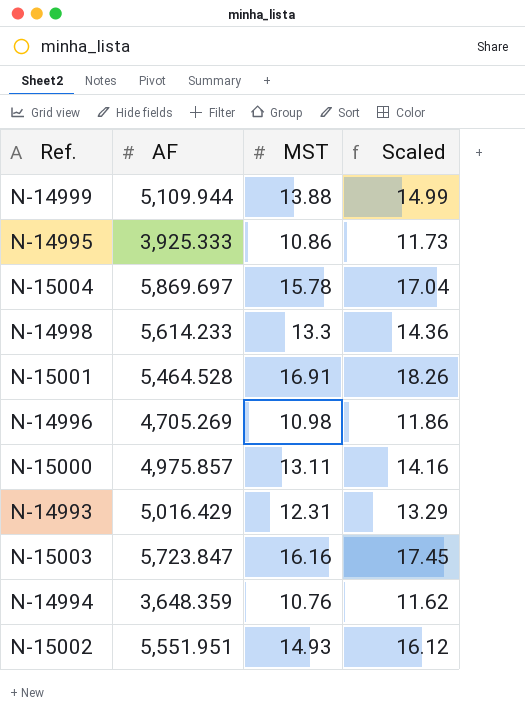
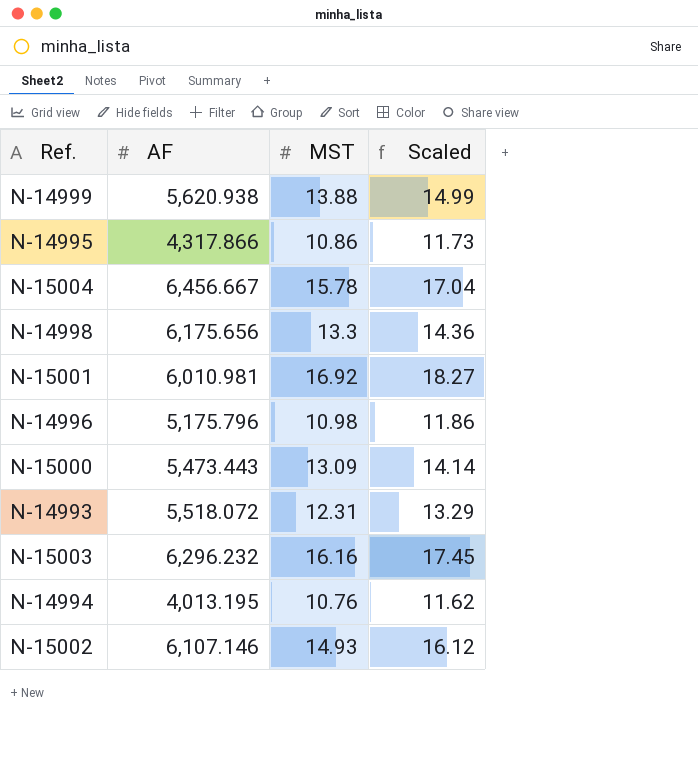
N-14999 | AF: 5,109.944 -> 5,620.938
N-14995 | AF: 3,925.333 -> 4,317.866
N-15004 | AF: 5,869.697 -> 6,456.667
N-14998 | AF: 5,614.233 -> 6,175.656
N-15001 | AF: 5,464.528 -> 6,010.981
N-15001 | MST: 16.91 -> 16.92
N-15001 | Scaled: 18.26 -> 18.27
N-14996 | AF: 4,705.269 -> 5,175.796
N-15000 | AF: 4,975.857 -> 5,473.443
N-15000 | MST: 13.11 -> 13.09
N-15000 | Scaled: 14.16 -> 14.14
N-14993 | AF: 5,016.429 -> 5,518.072
N-15003 | AF: 5,723.847 -> 6,296.232
N-14994 | AF: 3,648.359 -> 4,013.195
N-15002 | AF: 5,551.951 -> 6,107.146

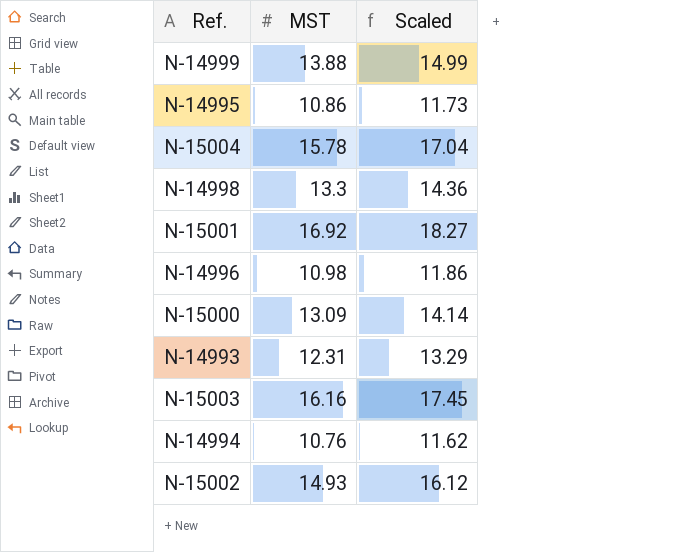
column AF | position: 2 -> none

